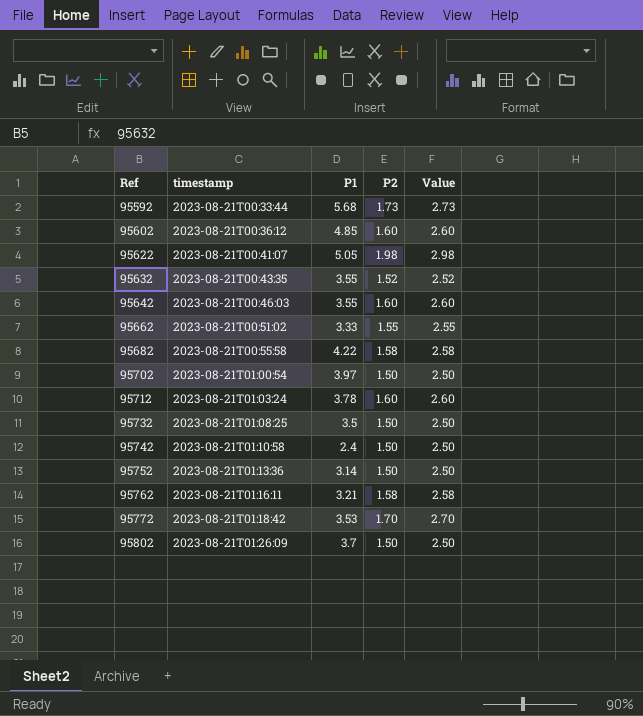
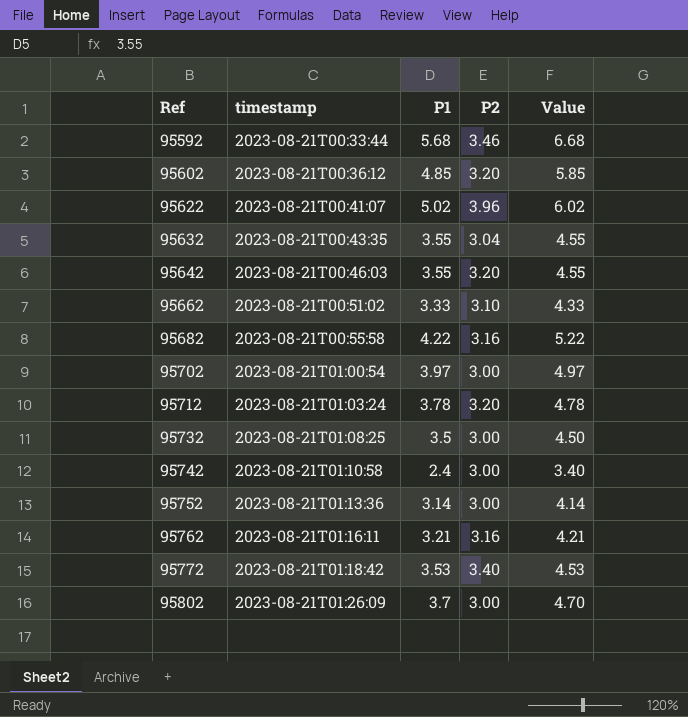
column Value | formula: [P2] + 1 -> [P1] + 1
95592 | P2: 1.73 -> 3.46
95602 | P2: 1.60 -> 3.20
95622 | P1: 5.05 -> 5.02
95622 | P2: 1.98 -> 3.96
95632 | P2: 1.52 -> 3.04
95642 | P2: 1.60 -> 3.20
95662 | P2: 1.55 -> 3.10
95682 | P2: 1.58 -> 3.16
95702 | P2: 1.50 -> 3.00
95712 | P2: 1.60 -> 3.20
95732 | P2: 1.50 -> 3.00
95742 | P2: 1.50 -> 3.00
95752 | P2: 1.50 -> 3.00
95762 | P2: 1.58 -> 3.16
95772 | P2: 1.70 -> 3.40
95802 | P2: 1.50 -> 3.00

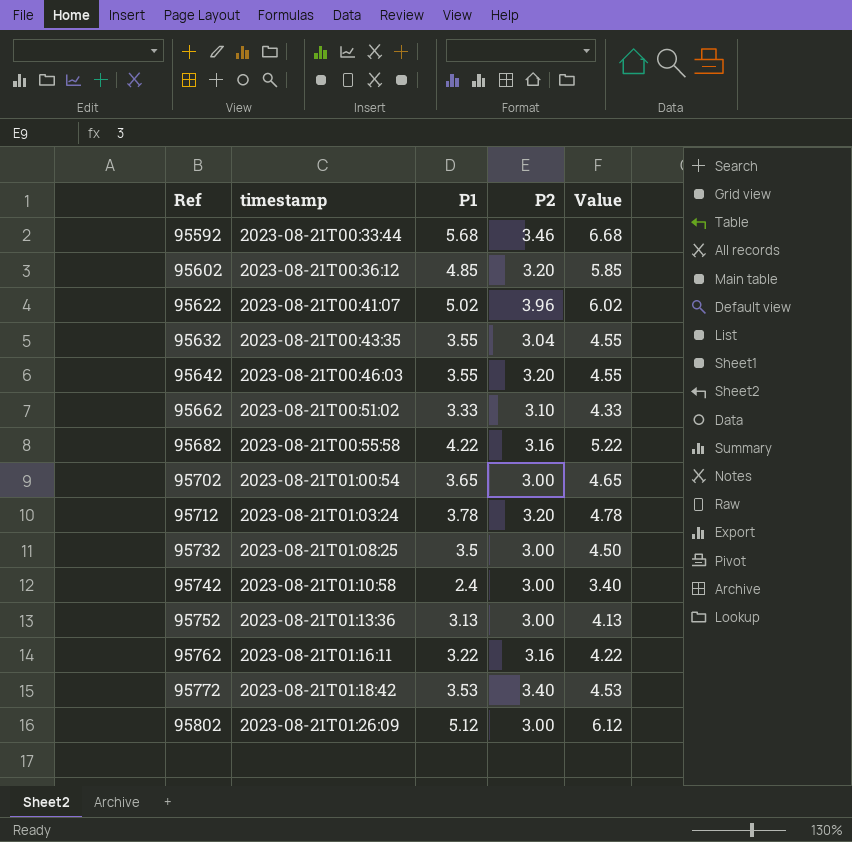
95702 | P1: 3.97 -> 3.65
95702 | Value: 4.97 -> 4.65
95752 | P1: 3.14 -> 3.13
95752 | Value: 4.14 -> 4.13
95762 | P1: 3.21 -> 3.22
95762 | Value: 4.21 -> 4.22
95802 | P1: 3.7 -> 5.12
95802 | Value: 4.70 -> 6.12

